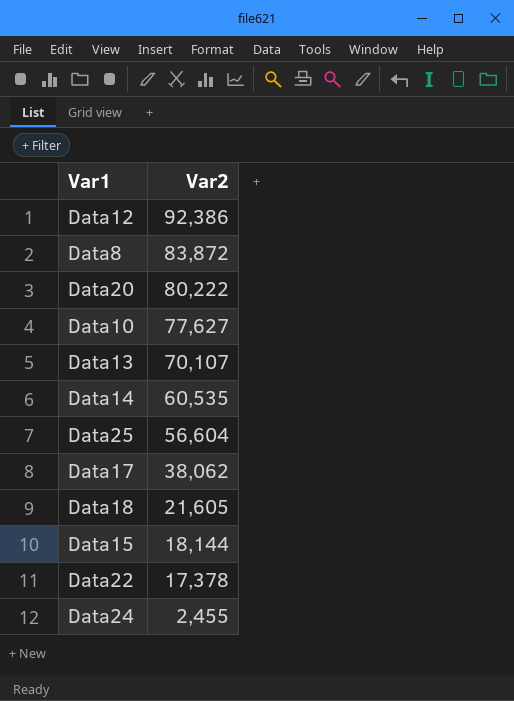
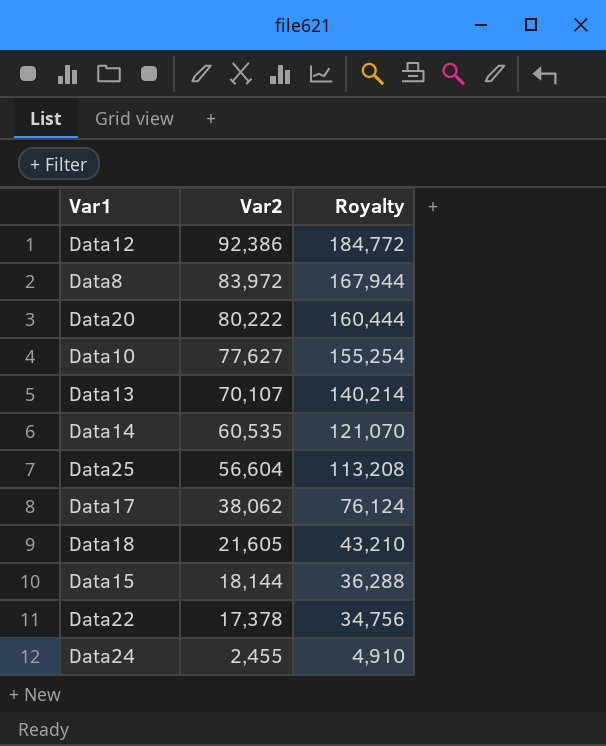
column Royalty | formula: none -> [Var2] * 2
Data8 | Var2: 83,872 -> 83,972

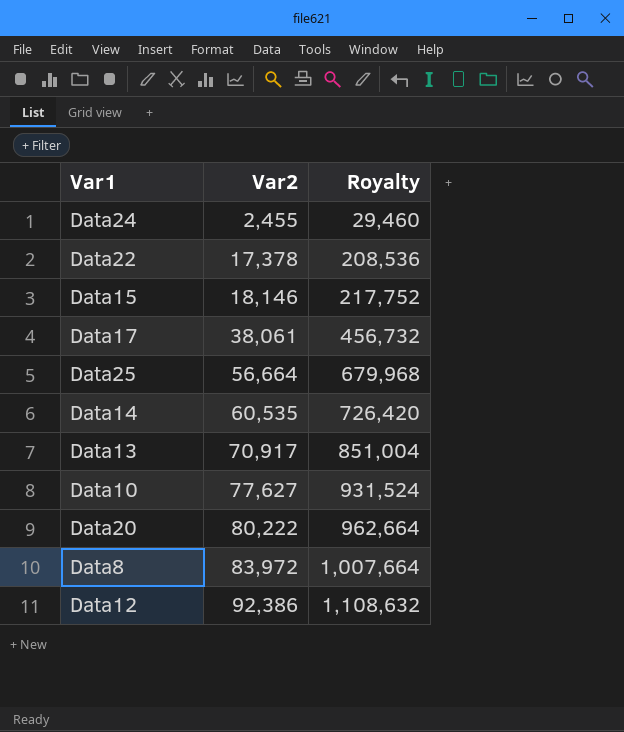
row order: Var2 descending -> Var2 ascending
column Royalty | formula: [Var2] * 2 -> [Var2] * 12
row Data18: 21,605 | 43,210 -> none
Data15 | Var2: 18,144 -> 18,146
Data17 | Var2: 38,062 -> 38,061
Data25 | Var2: 56,604 -> 56,664
Data13 | Var2: 70,107 -> 70,917

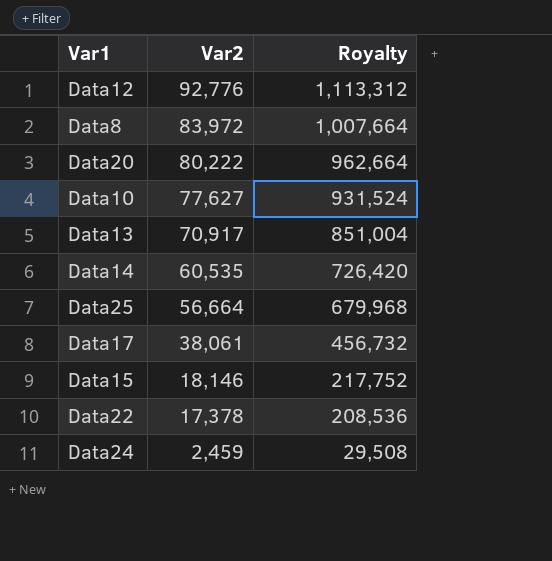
row order: Var2 ascending -> Var2 descending
Data12 | Var2: 92,386 -> 92,776
Data12 | Royalty: 1,108,632 -> 1,113,312
Data24 | Var2: 2,455 -> 2,459
Data24 | Royalty: 29,460 -> 29,508

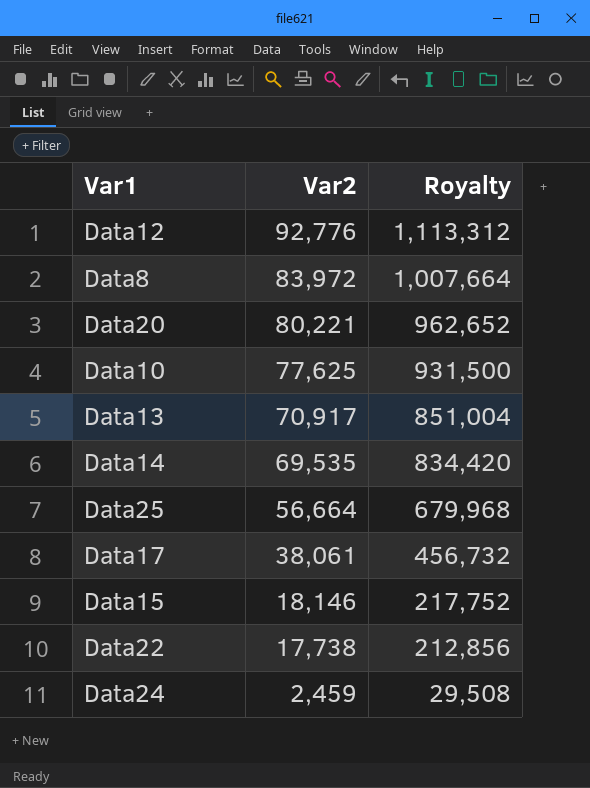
Data20 | Var2: 80,222 -> 80,221
Data20 | Royalty: 962,664 -> 962,652
Data10 | Var2: 77,627 -> 77,625
Data10 | Royalty: 931,524 -> 931,500
Data14 | Var2: 60,535 -> 69,535
Data14 | Royalty: 726,420 -> 834,420
Data22 | Var2: 17,378 -> 17,738
Data22 | Royalty: 208,536 -> 212,856

